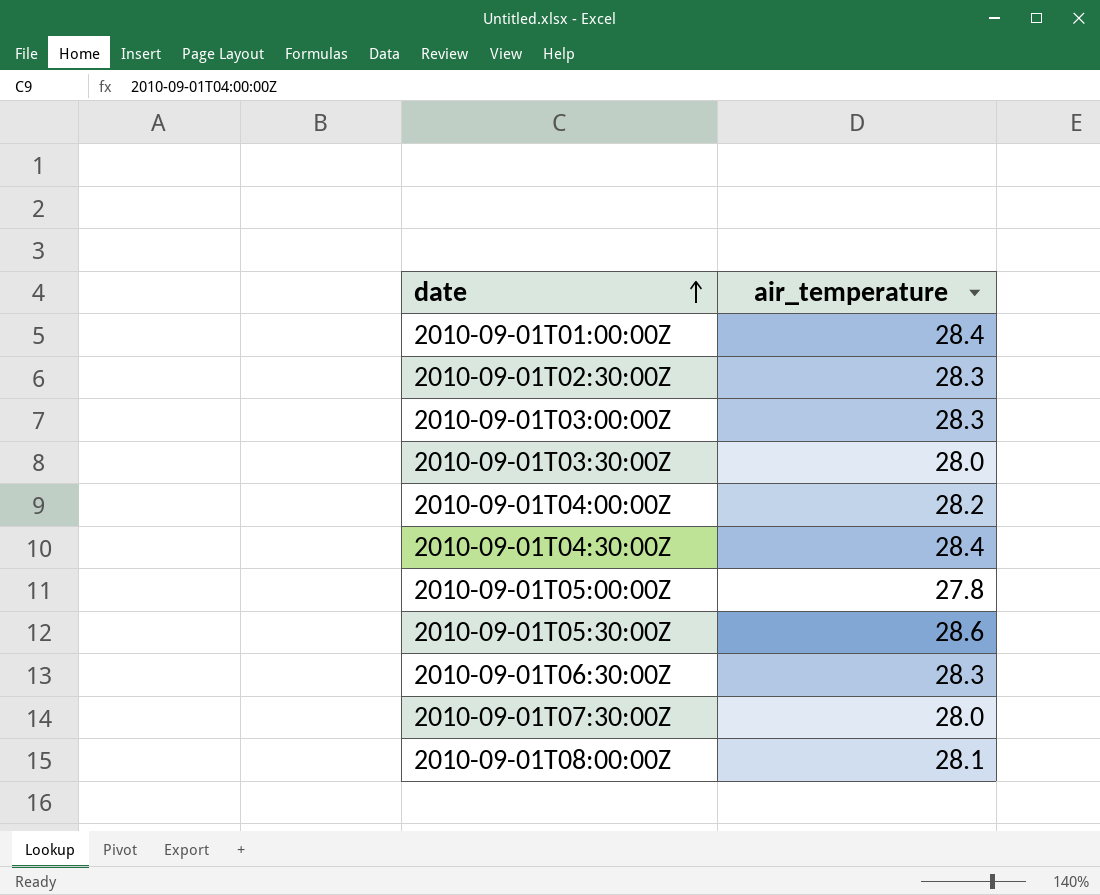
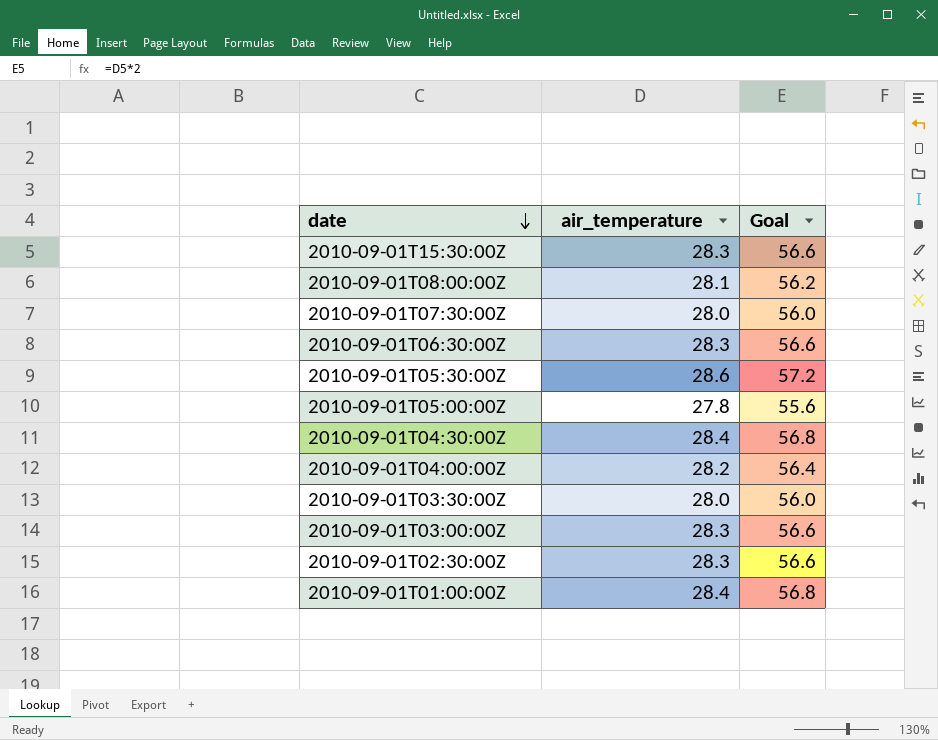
row order: date ascending -> date descending
column Goal | formula: none -> [air_temperature] * 2
row 2010-09-01T15:30:00Z: none -> 28.3 | 56.6

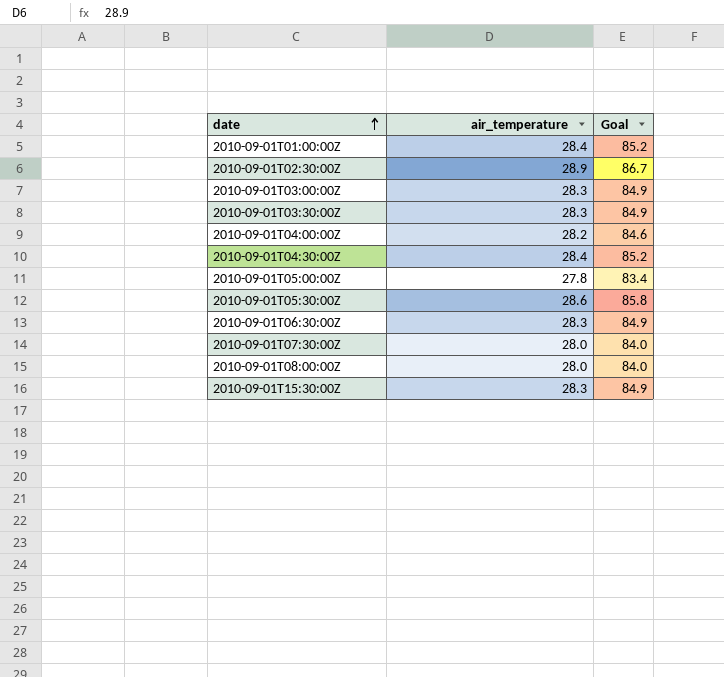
row order: date descending -> date ascending
column Goal | formula: [air_temperature] * 2 -> [air_temperature] * 3
2010-09-01T02:30:00Z | air_temperature: 28.3 -> 28.9
2010-09-01T03:30:00Z | air_temperature: 28.0 -> 28.3
2010-09-01T08:00:00Z | air_temperature: 28.1 -> 28.0

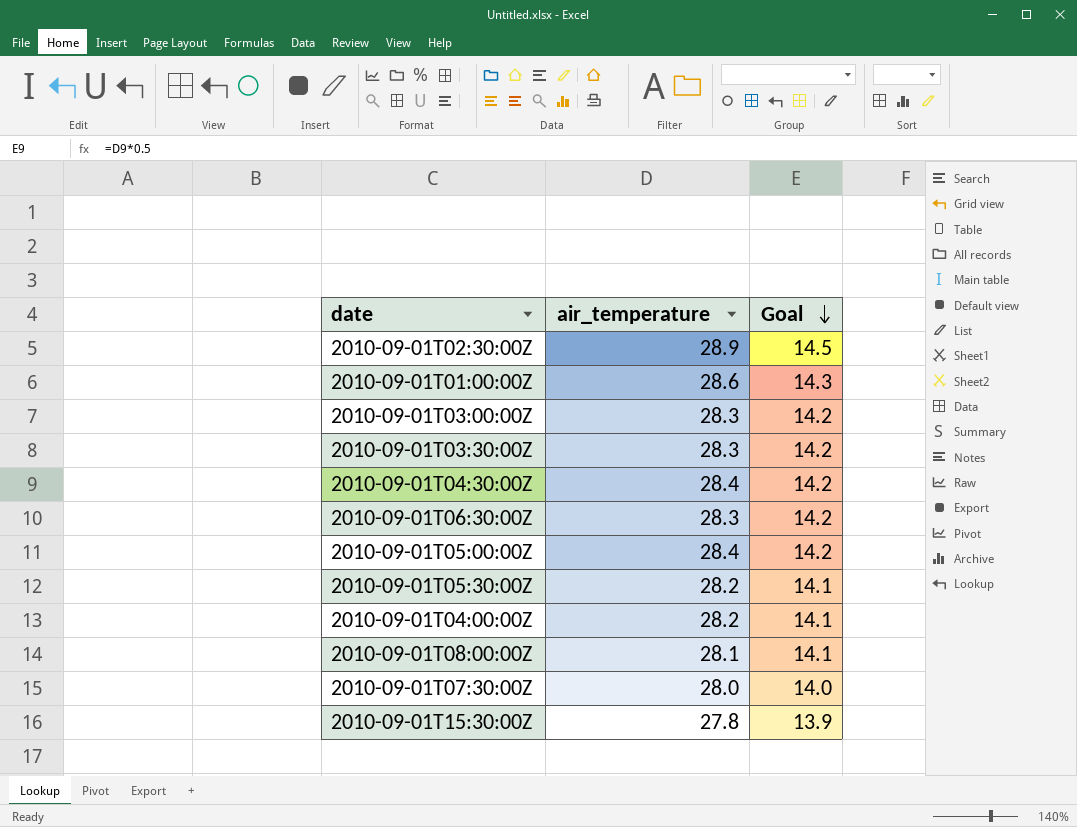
row order: date ascending -> Goal descending
column Goal | formula: [air_temperature] * 3 -> [air_temperature] * 0.5
2010-09-01T01:00:00Z | air_temperature: 28.4 -> 28.6
2010-09-01T05:00:00Z | air_temperature: 27.8 -> 28.4
2010-09-01T05:30:00Z | air_temperature: 28.6 -> 28.2
2010-09-01T08:00:00Z | air_temperature: 28.0 -> 28.1
2010-09-01T15:30:00Z | air_temperature: 28.3 -> 27.8

